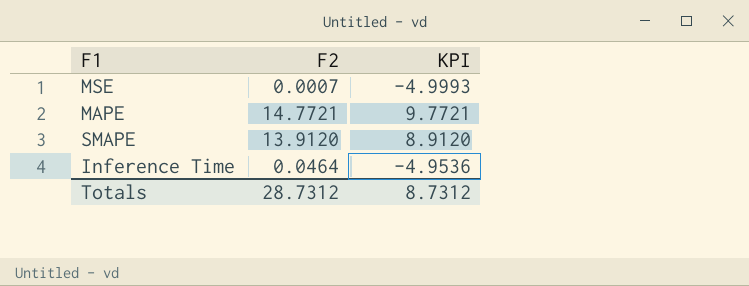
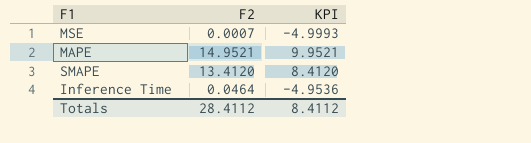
MAPE | F2: 14.7721 -> 14.9521
MAPE | KPI: 9.7721 -> 9.9521
SMAPE | F2: 13.9120 -> 13.4120
SMAPE | KPI: 8.9120 -> 8.4120
Totals | F2: 28.7312 -> 28.4112
Totals | KPI: 8.7312 -> 8.4112

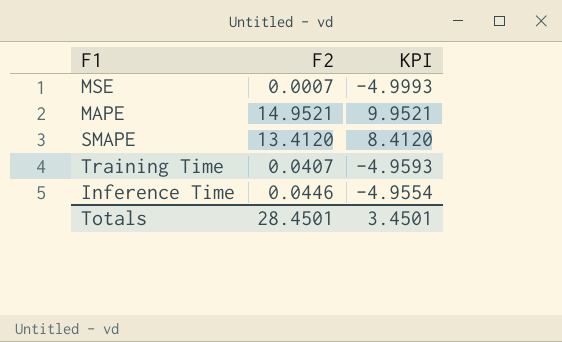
row Training Time: none -> 0.0407 | -4.9593
Inference Time | F2: 0.0464 -> 0.0446
Inference Time | KPI: -4.9536 -> -4.9554
Totals | F2: 28.4112 -> 28.4501
Totals | KPI: 8.4112 -> 3.4501

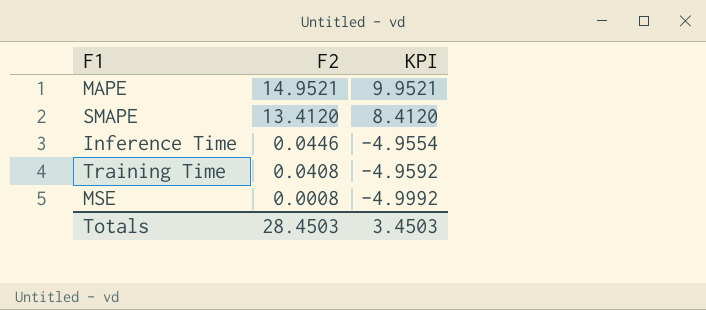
row order: none -> F2 descending
Training Time | F2: 0.0407 -> 0.0408
Training Time | KPI: -4.9593 -> -4.9592
MSE | F2: 0.0007 -> 0.0008
MSE | KPI: -4.9993 -> -4.9992
Totals | F2: 28.4501 -> 28.4503
Totals | KPI: 3.4501 -> 3.4503

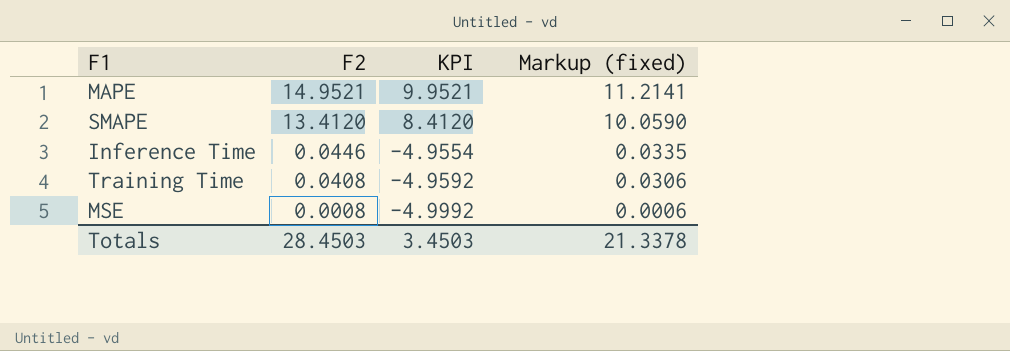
column Markup (fixed) | formula: none -> [F2] * 0.75

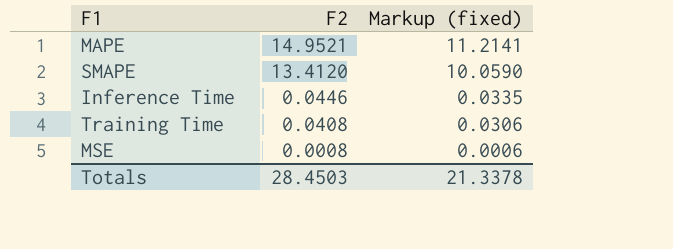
column KPI | formula: [F2] - 5 -> none

